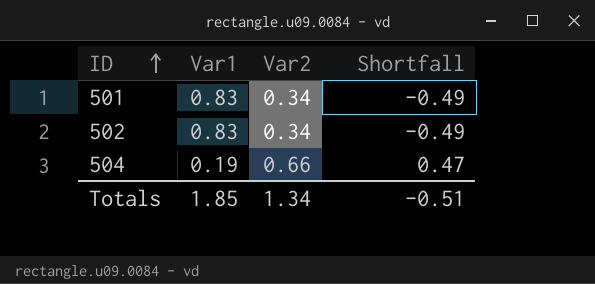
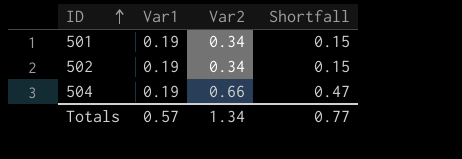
501 | Var1: 0.83 -> 0.19
501 | Shortfall: -0.49 -> 0.15
502 | Var1: 0.83 -> 0.19
502 | Shortfall: -0.49 -> 0.15
Totals | Var1: 1.85 -> 0.57
Totals | Shortfall: -0.51 -> 0.77

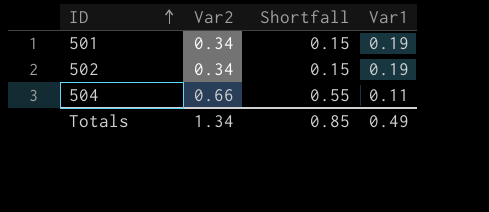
column Var1 | position: 2 -> 4
504 | Shortfall: 0.47 -> 0.55
504 | Var1: 0.19 -> 0.11
Totals | Shortfall: 0.77 -> 0.85
Totals | Var1: 0.57 -> 0.49

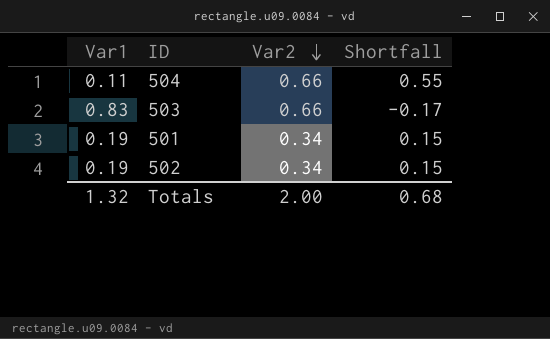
row order: ID ascending -> Var2 descending
column Var1 | position: 4 -> 1
row 503: none -> 0.83 | 0.66 | -0.17
Totals | Var1: 0.49 -> 1.32
Totals | Var2: 1.34 -> 2.00
Totals | Shortfall: 0.85 -> 0.68

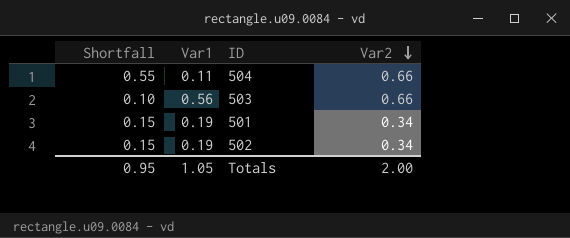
column Shortfall | position: 4 -> 1
503 | Shortfall: -0.17 -> 0.10
503 | Var1: 0.83 -> 0.56
Totals | Shortfall: 0.68 -> 0.95
Totals | Var1: 1.32 -> 1.05

